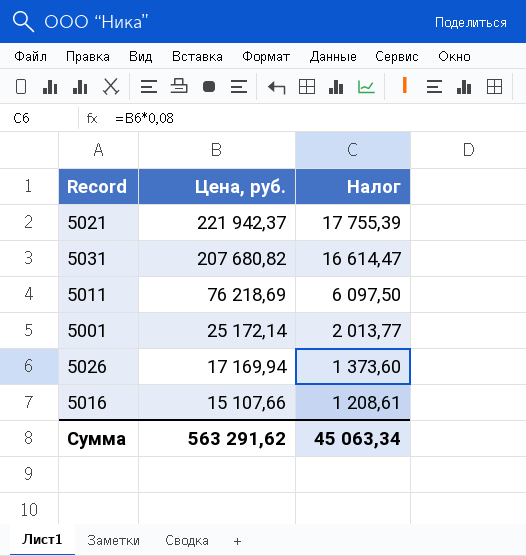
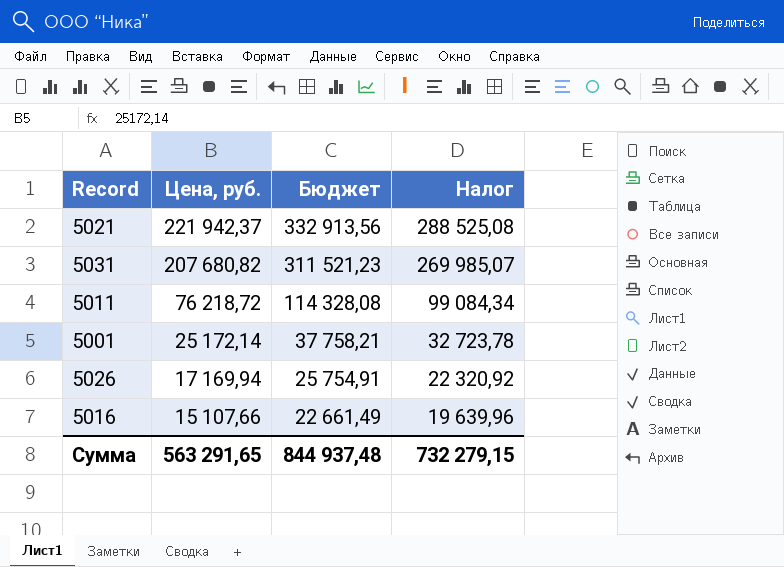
column Бюджет | formula: none -> [Цена, руб.] * 1,5
column Налог | formula: [Цена, руб.] * 0,08 -> [Цена, руб.] * 1,3
5011 | Цена, руб.: 76 218,69 -> 76 218,72
Сумма | Цена, руб.: 563 291,62 -> 563 291,65
Сумма | Налог: 45 063,34 -> 732 279,15

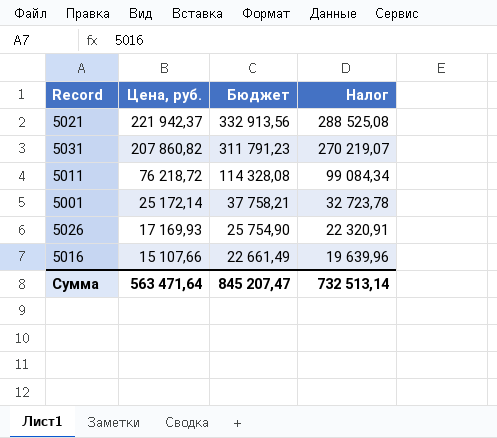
5031 | Цена, руб.: 207 680,82 -> 207 860,82
5031 | Бюджет: 311 521,23 -> 311 791,23
5031 | Налог: 269 985,07 -> 270 219,07
5026 | Цена, руб.: 17 169,94 -> 17 169,93
5026 | Бюджет: 25 754,91 -> 25 754,90
5026 | Налог: 22 320,92 -> 22 320,91
Сумма | Цена, руб.: 563 291,65 -> 563 471,64
Сумма | Бюджет: 844 937,48 -> 845 207,47
Сумма | Налог: 732 279,15 -> 732 513,14

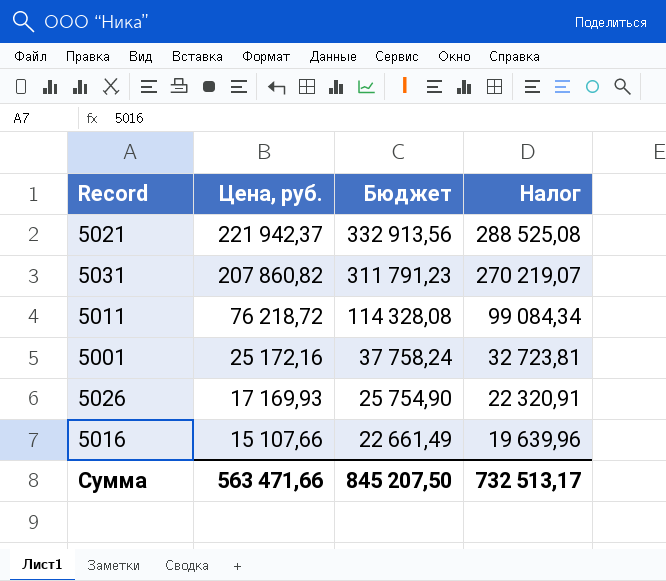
5001 | Цена, руб.: 25 172,14 -> 25 172,16
5001 | Бюджет: 37 758,21 -> 37 758,24
5001 | Налог: 32 723,78 -> 32 723,81
Сумма | Цена, руб.: 563 471,64 -> 563 471,66
Сумма | Бюджет: 845 207,47 -> 845 207,50
Сумма | Налог: 732 513,14 -> 732 513,17

